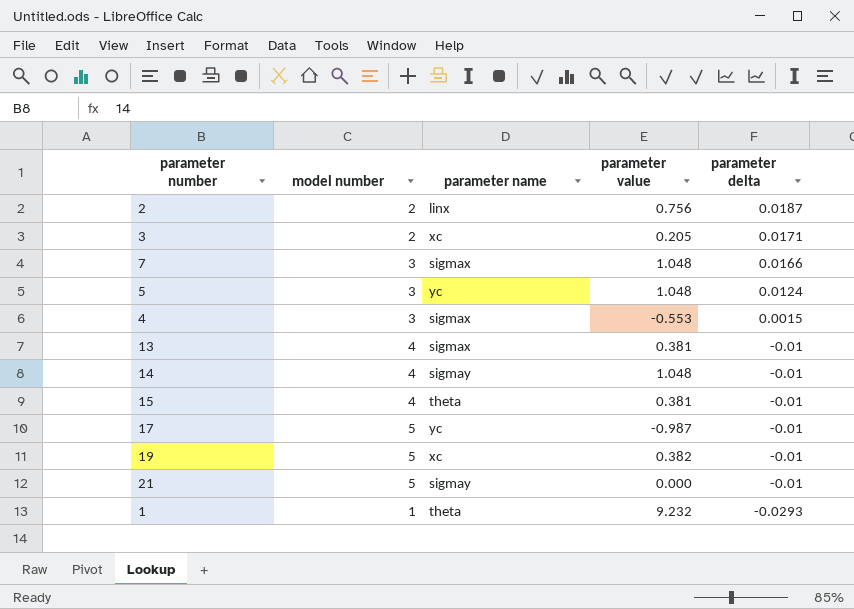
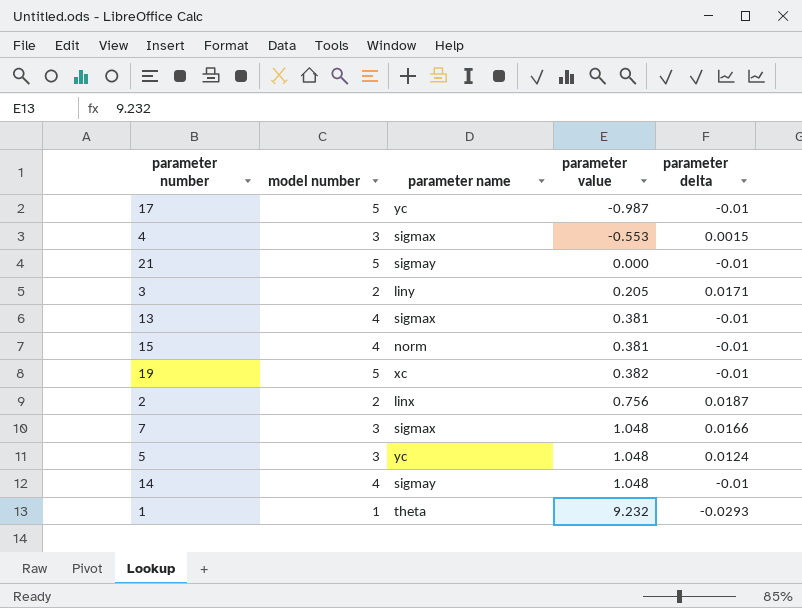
row order: parameter delta descending -> parameter value ascending
3 | parameter name: xc -> liny
15 | parameter name: theta -> norm

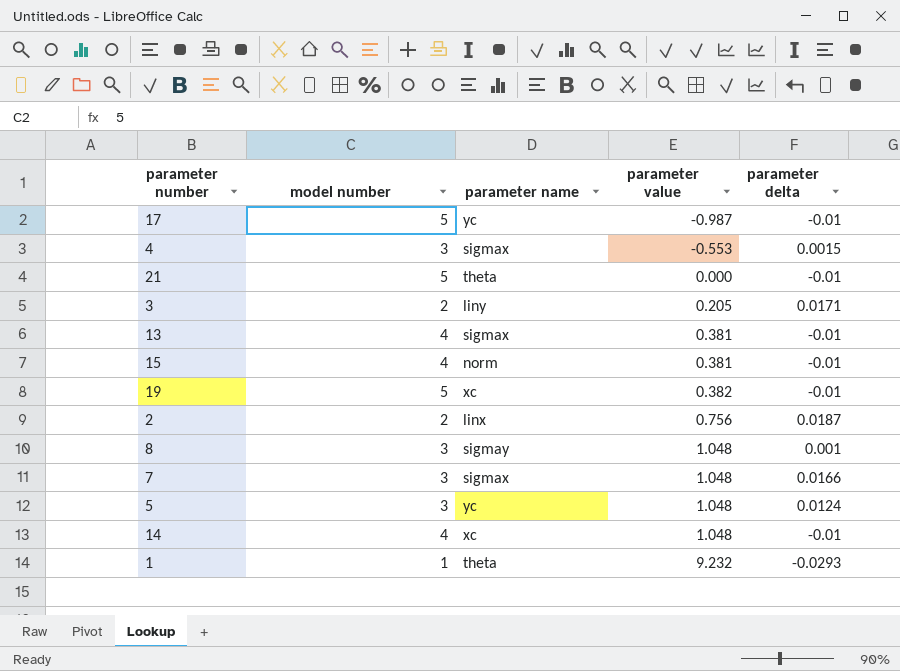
21 | parameter name: sigmay -> theta
row 8: none -> 3 | sigmay | 1.048 | 0.001
14 | parameter name: sigmay -> xc

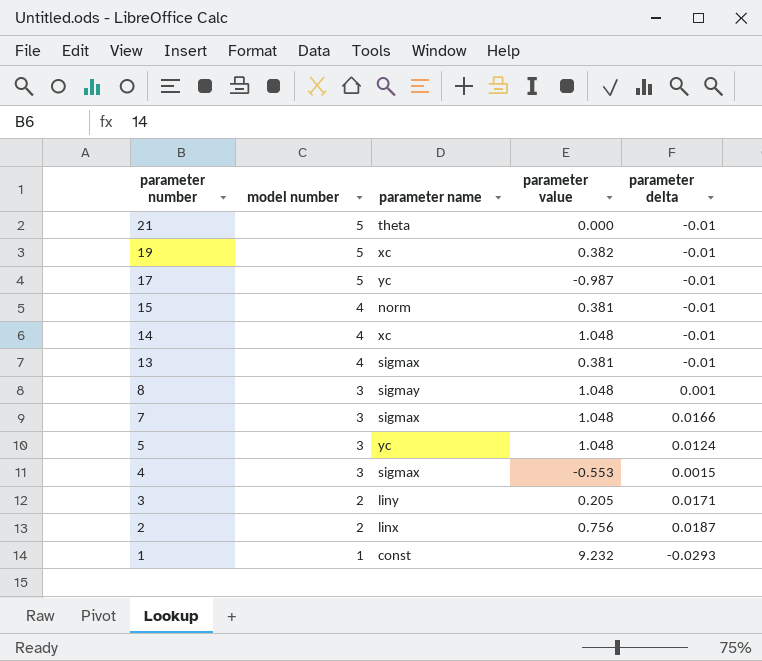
row order: parameter value ascending -> parameter number descending
1 | parameter name: theta -> const

